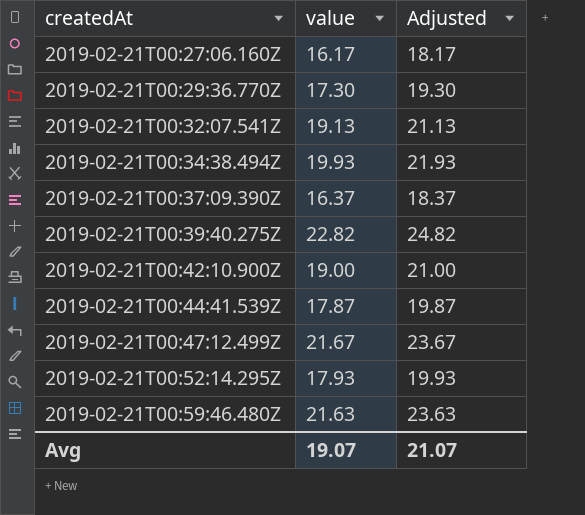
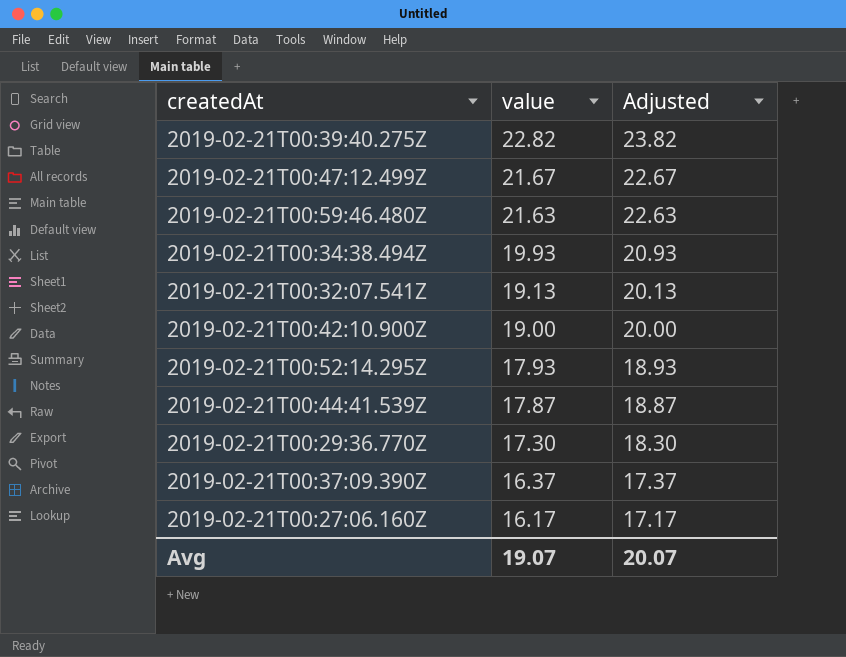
row order: createdAt ascending -> value descending
column Adjusted | formula: [value] + 2 -> [value] + 1
Avg | Adjusted: 21.07 -> 20.07

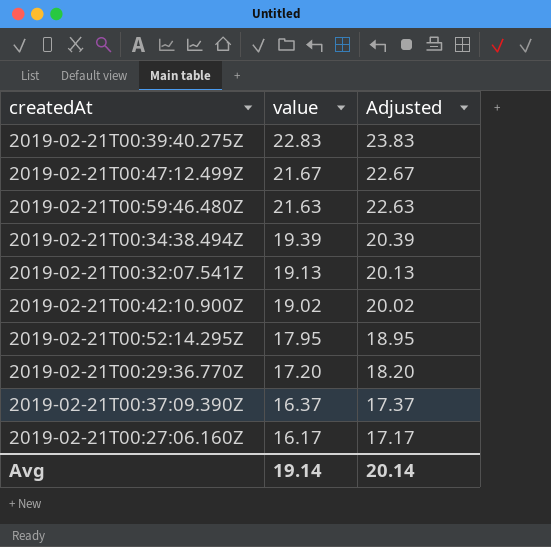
row 2019-02-21T00:44:41.539Z: 17.87 | 18.87 -> none
2019-02-21T00:39:40.275Z | value: 22.82 -> 22.83
2019-02-21T00:39:40.275Z | Adjusted: 23.82 -> 23.83
2019-02-21T00:34:38.494Z | value: 19.93 -> 19.39
2019-02-21T00:34:38.494Z | Adjusted: 20.93 -> 20.39
2019-02-21T00:42:10.900Z | value: 19.00 -> 19.02
2019-02-21T00:42:10.900Z | Adjusted: 20.00 -> 20.02
2019-02-21T00:52:14.295Z | value: 17.93 -> 17.95
2019-02-21T00:52:14.295Z | Adjusted: 18.93 -> 18.95
2019-02-21T00:29:36.770Z | value: 17.30 -> 17.20
2019-02-21T00:29:36.770Z | Adjusted: 18.30 -> 18.20
Avg | value: 19.07 -> 19.14
Avg | Adjusted: 20.07 -> 20.14

